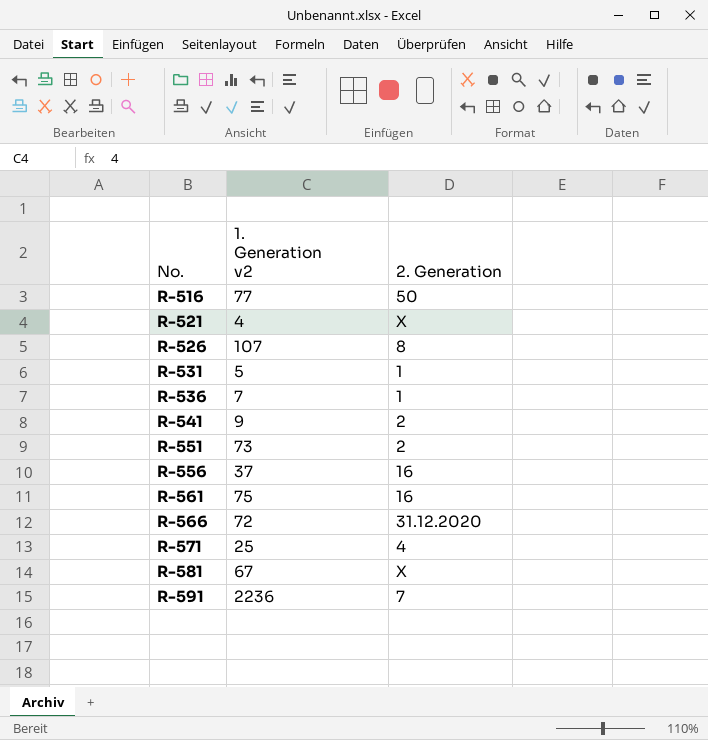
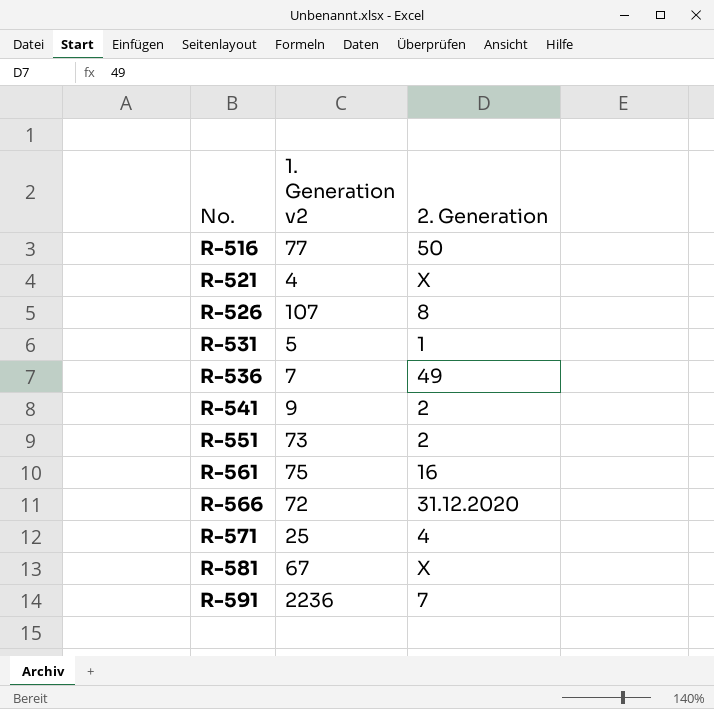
row R-556: 37 | 16 -> none
R-536 | 2. Generation: 1 -> 49

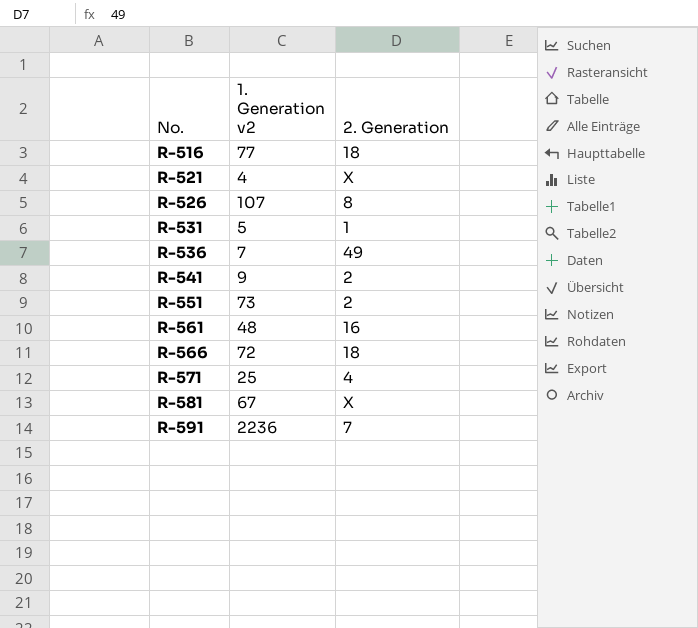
R-516 | 2. Generation: 50 -> 18
R-561 | 1. Generation v2: 75 -> 48
R-566 | 2. Generation: 31.12.2020 -> 18

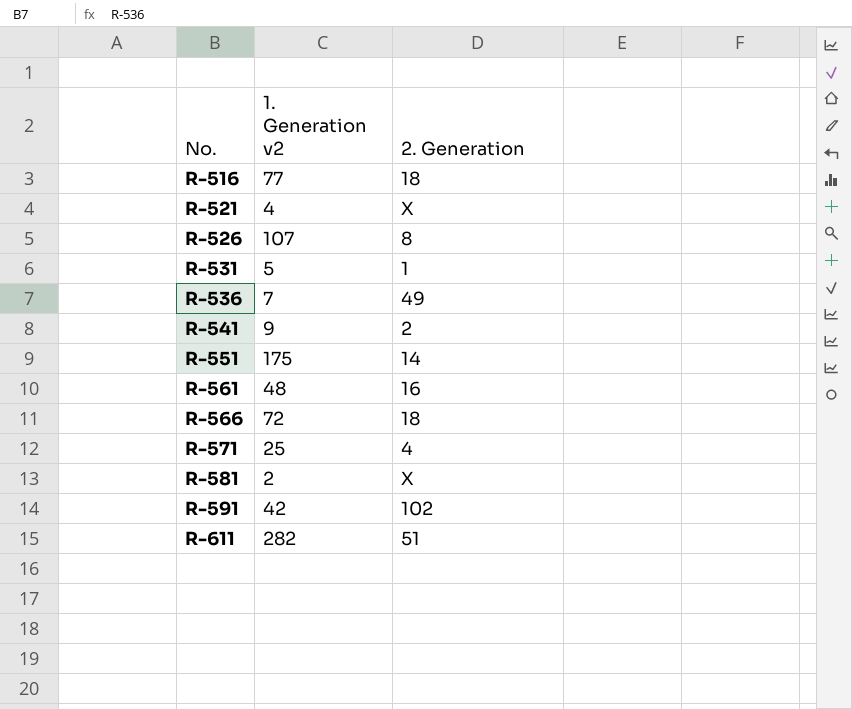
R-551 | 1. Generation v2: 73 -> 175
R-551 | 2. Generation: 2 -> 14
R-581 | 1. Generation v2: 67 -> 2
R-591 | 1. Generation v2: 2236 -> 42
R-591 | 2. Generation: 7 -> 102
row R-611: none -> 282 | 51

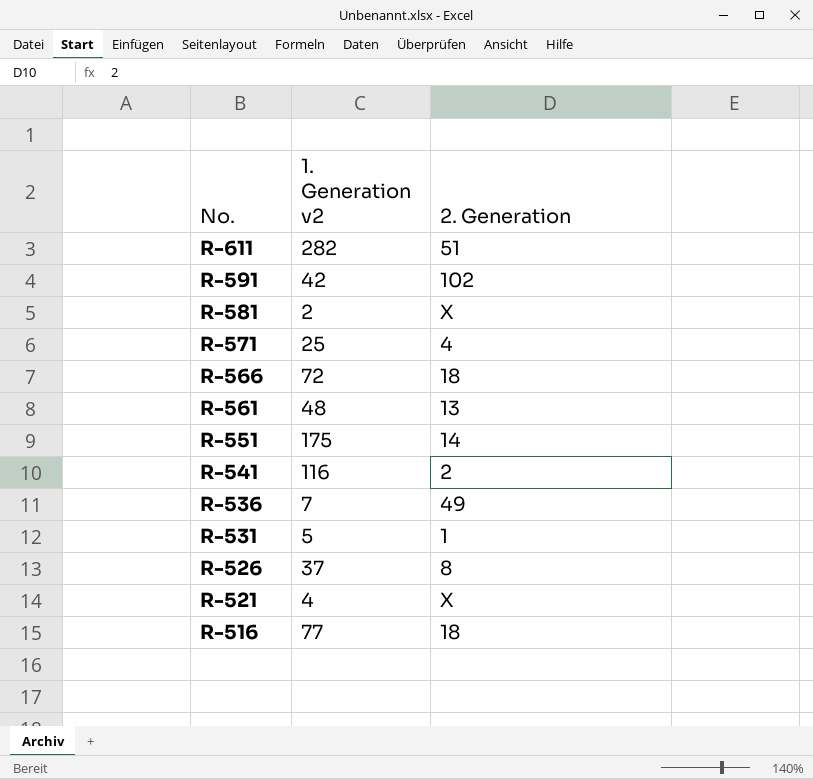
row order: No. ascending -> No. descending
R-561 | 2. Generation: 16 -> 13
R-541 | 1. Generation v2: 9 -> 116
R-526 | 1. Generation v2: 107 -> 37

